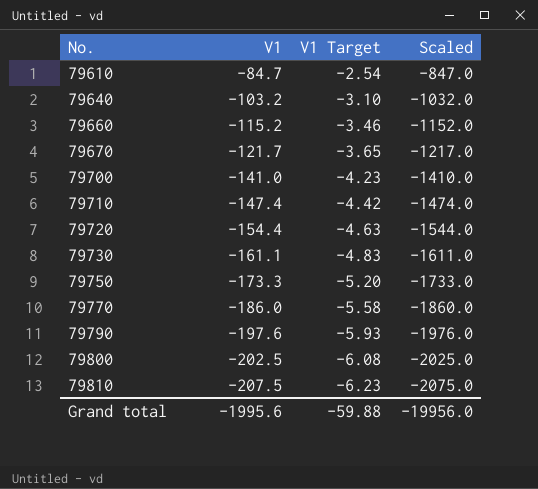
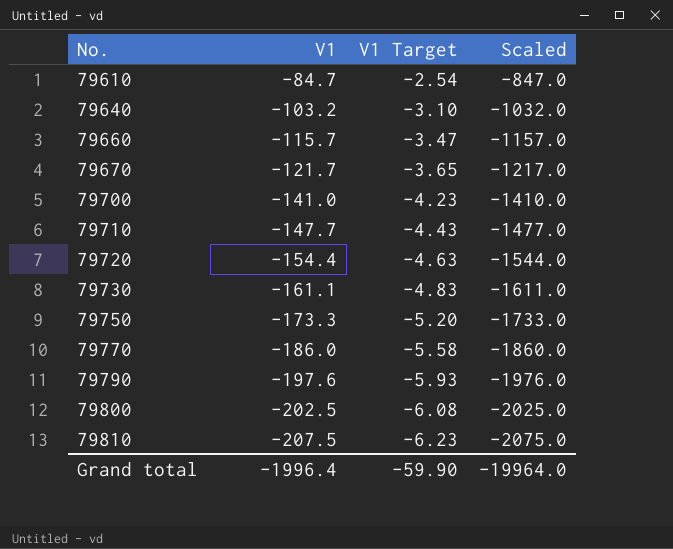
79660 | V1: -115.2 -> -115.7
79660 | V1 Target: -3.46 -> -3.47
79660 | Scaled: -1152.0 -> -1157.0
79710 | V1: -147.4 -> -147.7
79710 | V1 Target: -4.42 -> -4.43
79710 | Scaled: -1474.0 -> -1477.0
Grand total | V1: -1995.6 -> -1996.4
Grand total | V1 Target: -59.88 -> -59.90
Grand total | Scaled: -19956.0 -> -19964.0

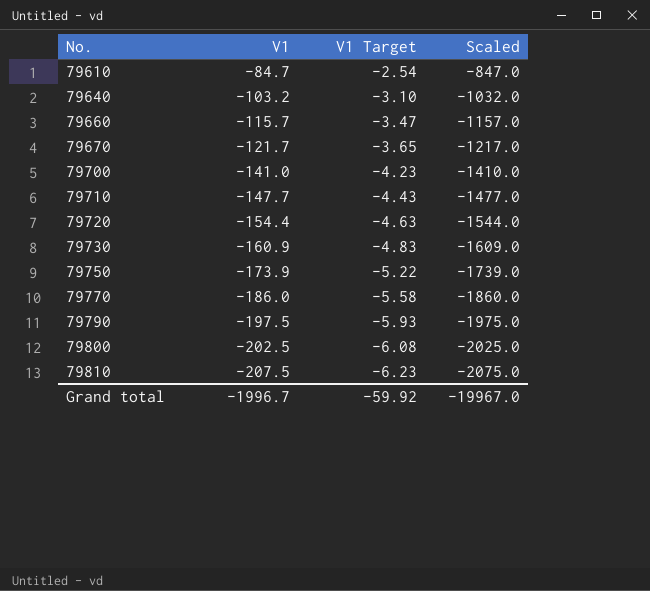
79730 | V1: -161.1 -> -160.9
79730 | Scaled: -1611.0 -> -1609.0
79750 | V1: -173.3 -> -173.9
79750 | V1 Target: -5.20 -> -5.22
79750 | Scaled: -1733.0 -> -1739.0
79790 | V1: -197.6 -> -197.5
79790 | Scaled: -1976.0 -> -1975.0
Grand total | V1: -1996.4 -> -1996.7
Grand total | V1 Target: -59.90 -> -59.92
Grand total | Scaled: -19964.0 -> -19967.0

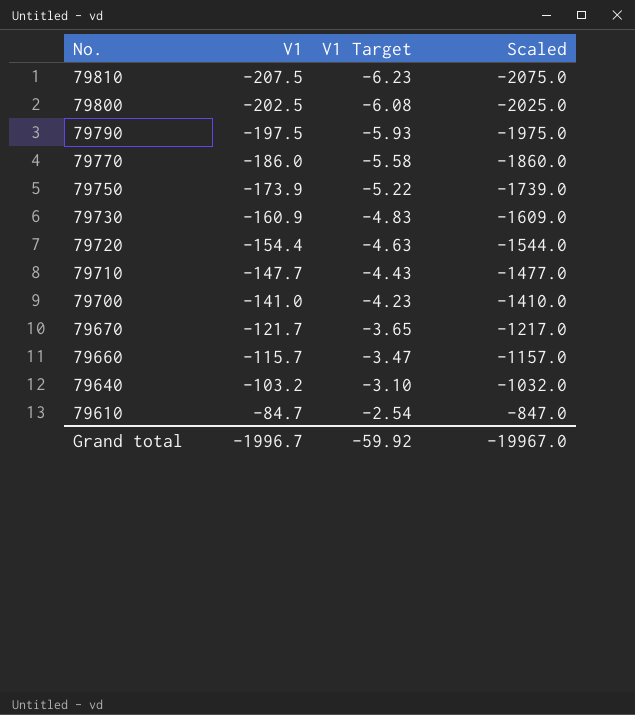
row order: No. ascending -> No. descending

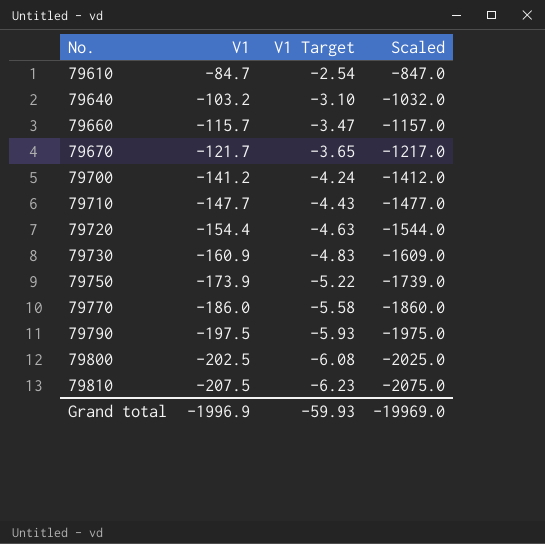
row order: No. descending -> No. ascending
79700 | V1: -141.0 -> -141.2
79700 | V1 Target: -4.23 -> -4.24
79700 | Scaled: -1410.0 -> -1412.0
Grand total | V1: -1996.7 -> -1996.9
Grand total | V1 Target: -59.92 -> -59.93
Grand total | Scaled: -19967.0 -> -19969.0

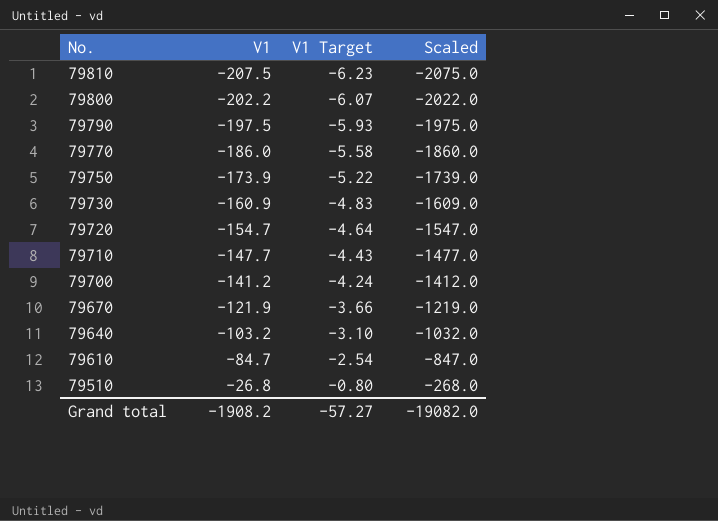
row order: No. ascending -> No. descending
row 79660: -115.7 | -3.47 | -1157.0 -> none
79800 | V1: -202.5 -> -202.2
79800 | V1 Target: -6.08 -> -6.07
79800 | Scaled: -2025.0 -> -2022.0
79720 | V1: -154.4 -> -154.7
79720 | V1 Target: -4.63 -> -4.64
79720 | Scaled: -1544.0 -> -1547.0
79670 | V1: -121.7 -> -121.9
79670 | V1 Target: -3.65 -> -3.66
79670 | Scaled: -1217.0 -> -1219.0
row 79510: none -> -26.8 | -0.80 | -268.0
Grand total | V1: -1996.9 -> -1908.2
Grand total | V1 Target: -59.93 -> -57.27
Grand total | Scaled: -19969.0 -> -19082.0

